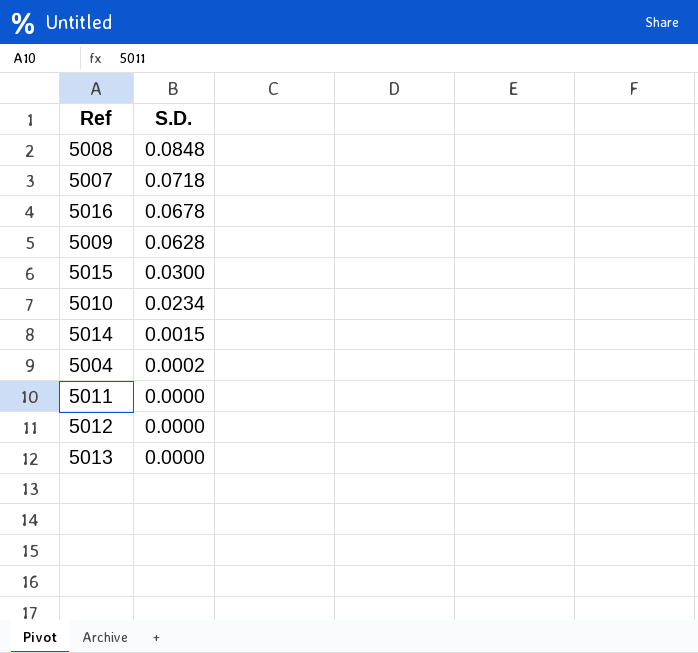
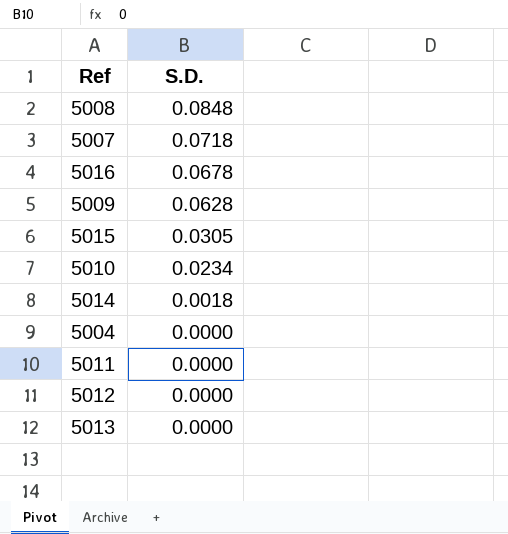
5015 | S.D.: 0.0300 -> 0.0305
5014 | S.D.: 0.0015 -> 0.0018
5004 | S.D.: 0.0002 -> 0.0000

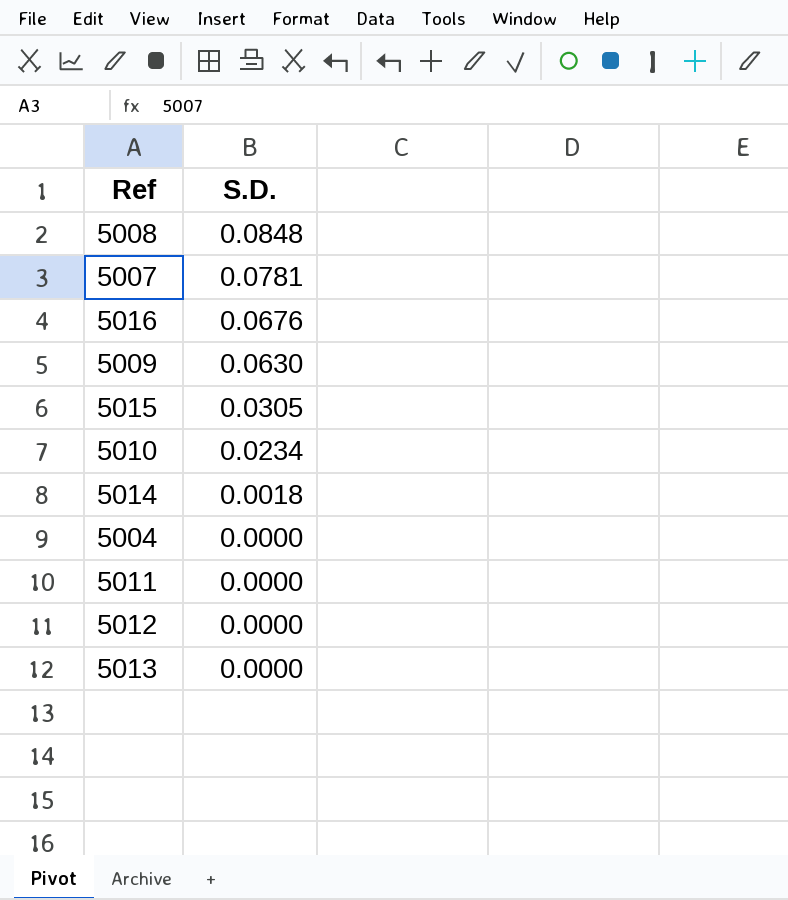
5007 | S.D.: 0.0718 -> 0.0781
5016 | S.D.: 0.0678 -> 0.0676
5009 | S.D.: 0.0628 -> 0.0630

